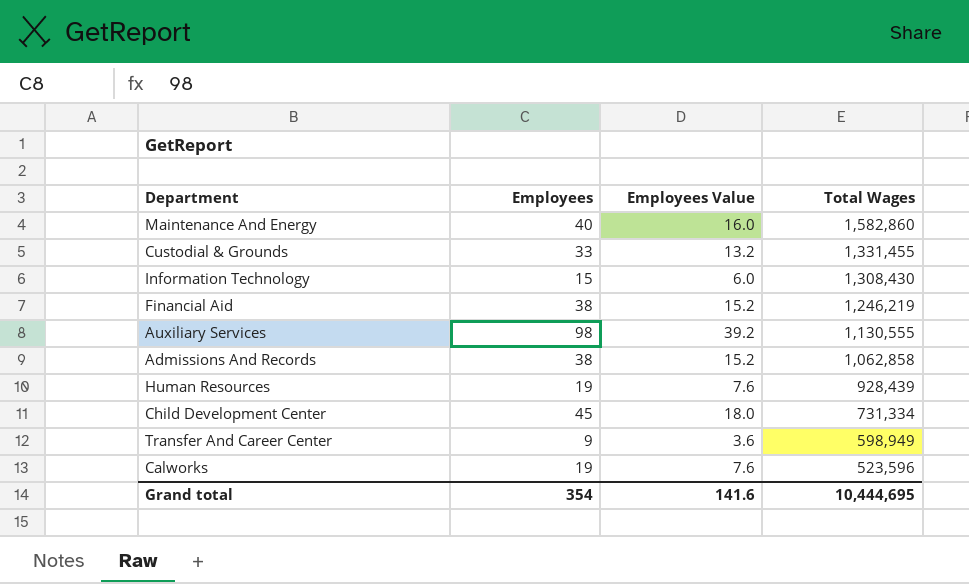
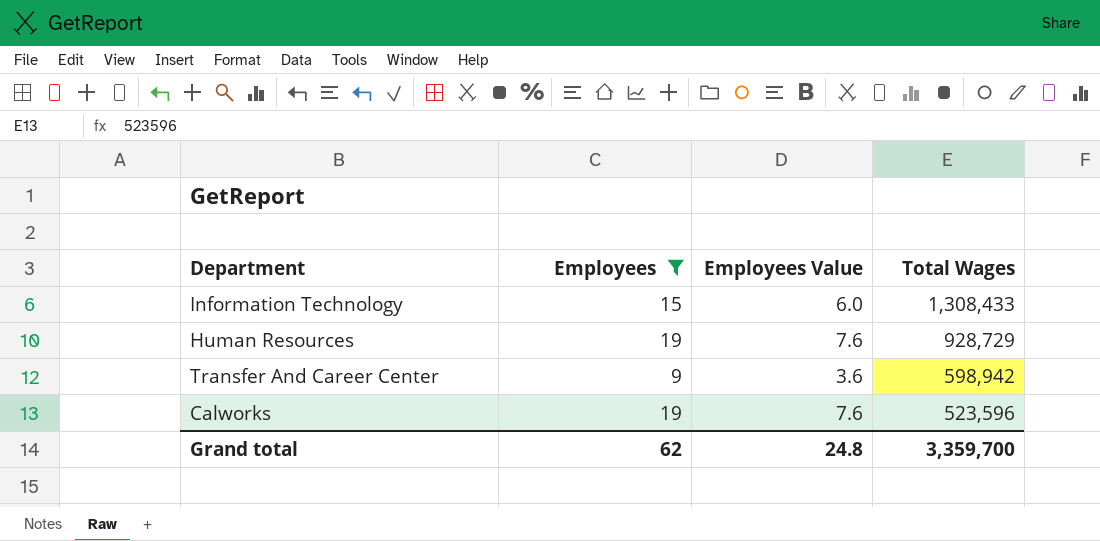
filter: none -> Employees <= 19
Information Technology | Total Wages: 1,308,430 -> 1,308,433
Human Resources | Total Wages: 928,439 -> 928,729
Transfer And Career Center | Total Wages: 598,949 -> 598,942
Grand total | Employees: 354 -> 62
Grand total | Employees Value: 141.6 -> 24.8
Grand total | Total Wages: 10,444,695 -> 3,359,700

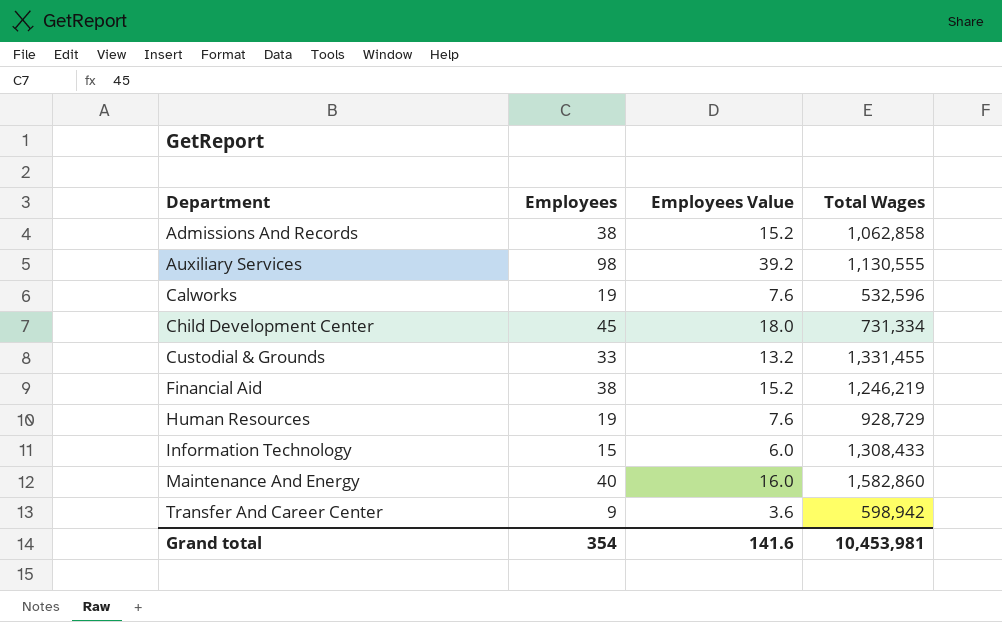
filter: Employees <= 19 -> none
row order: Total Wages descending -> Department ascending
Calworks | Total Wages: 523,596 -> 532,596
Grand total | Employees: 62 -> 354
Grand total | Employees Value: 24.8 -> 141.6
Grand total | Total Wages: 3,359,700 -> 10,453,981

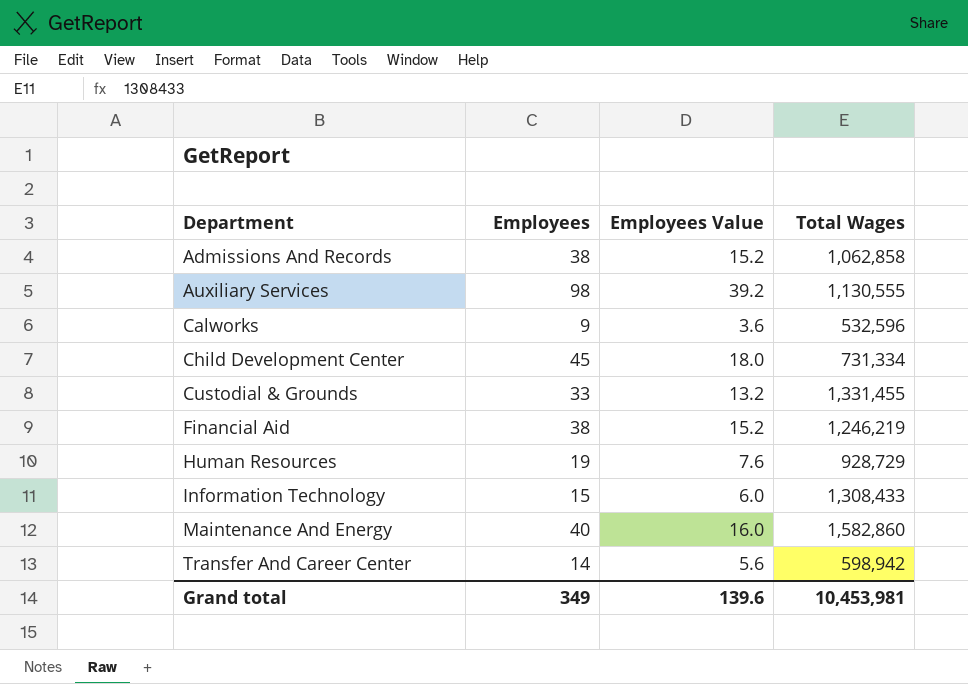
Calworks | Employees: 19 -> 9
Calworks | Employees Value: 7.6 -> 3.6
Transfer And Career Center | Employees: 9 -> 14
Transfer And Career Center | Employees Value: 3.6 -> 5.6
Grand total | Employees: 354 -> 349
Grand total | Employees Value: 141.6 -> 139.6

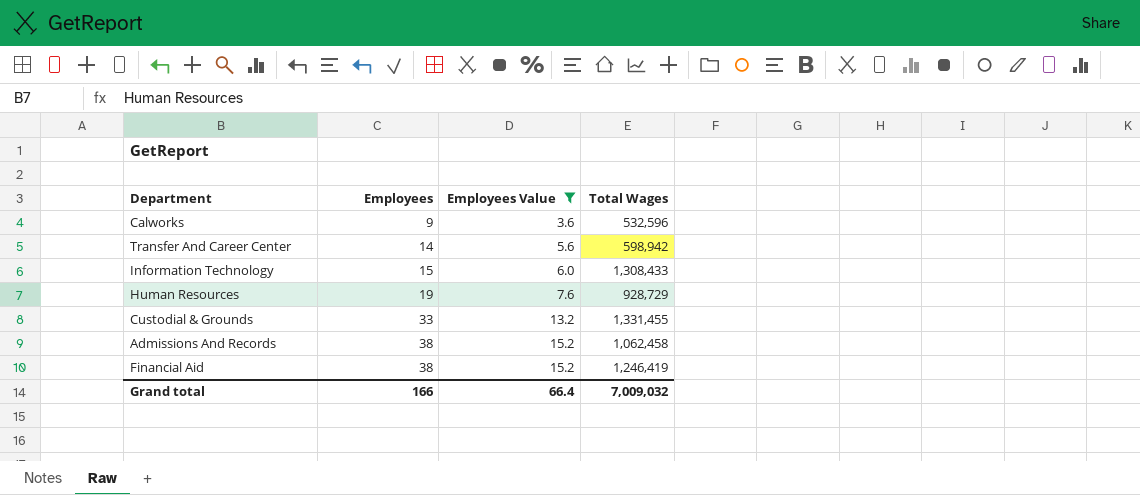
filter: none -> Employees Value <= 15.2
row order: Department ascending -> Employees ascending
Admissions And Records | Total Wages: 1,062,858 -> 1,062,458
Financial Aid | Total Wages: 1,246,219 -> 1,246,419
Grand total | Employees: 349 -> 166
Grand total | Employees Value: 139.6 -> 66.4
Grand total | Total Wages: 10,453,981 -> 7,009,032

